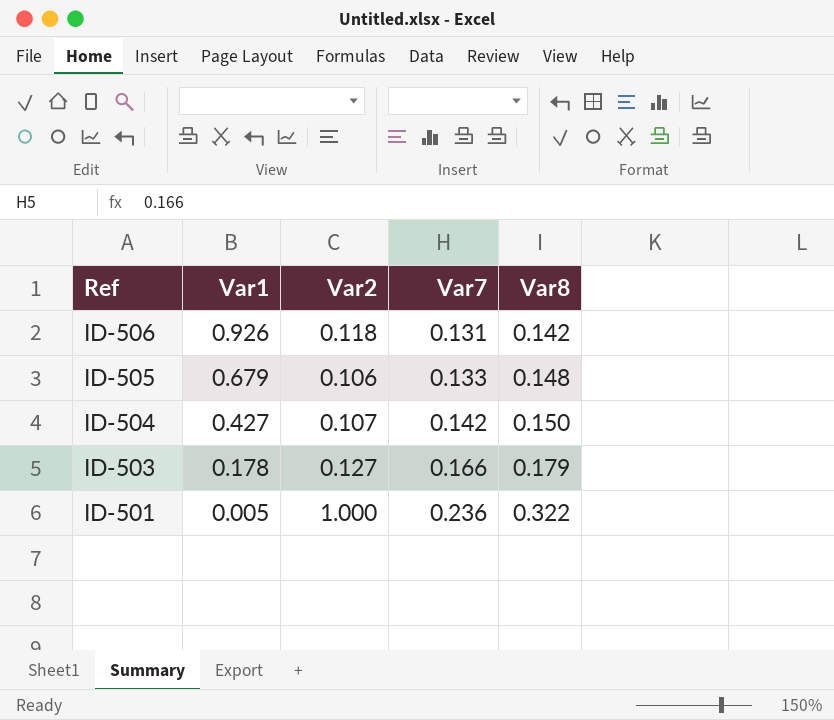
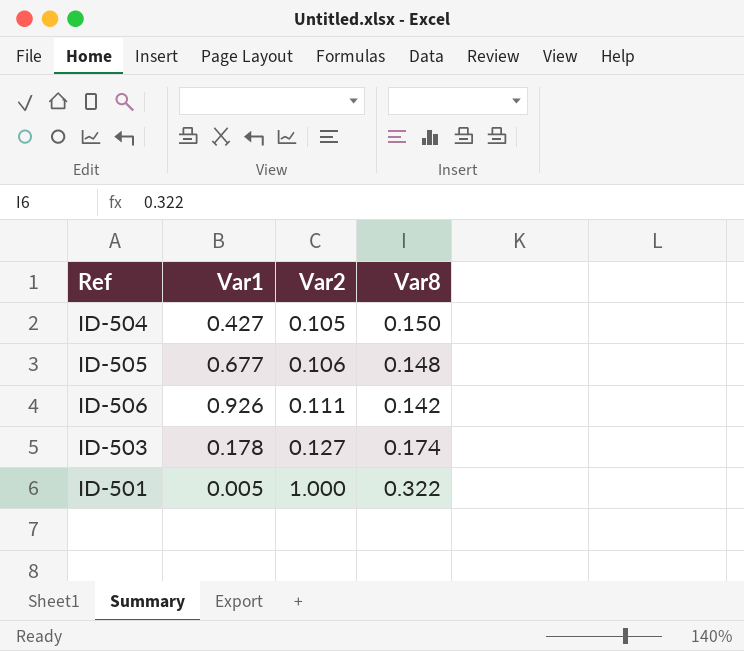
row order: Ref descending -> Var2 ascending
column Var7 | position: 4 -> none
ID-504 | Var2: 0.107 -> 0.105
ID-505 | Var1: 0.679 -> 0.677
ID-506 | Var2: 0.118 -> 0.111
ID-503 | Var8: 0.179 -> 0.174

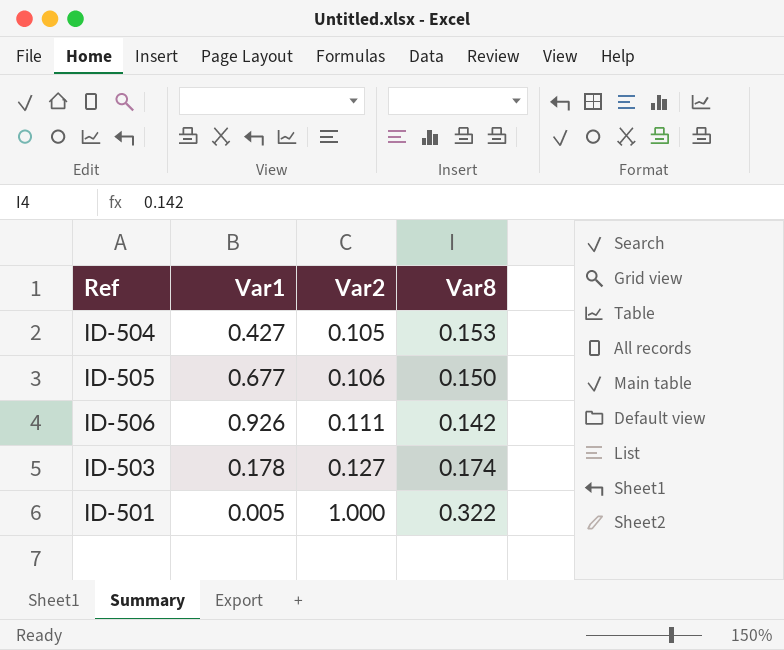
ID-504 | Var8: 0.150 -> 0.153
ID-505 | Var8: 0.148 -> 0.150

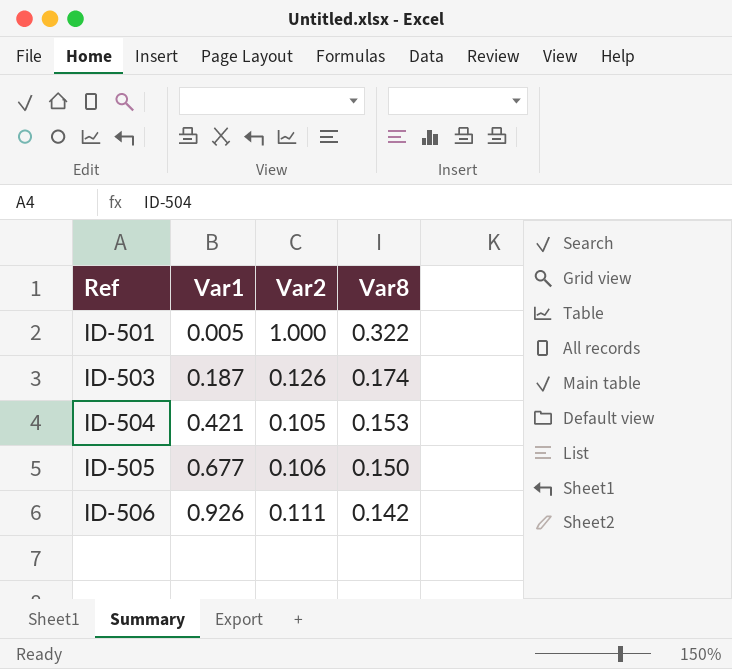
row order: Var2 ascending -> Ref ascending
ID-503 | Var1: 0.178 -> 0.187
ID-503 | Var2: 0.127 -> 0.126
ID-504 | Var1: 0.427 -> 0.421

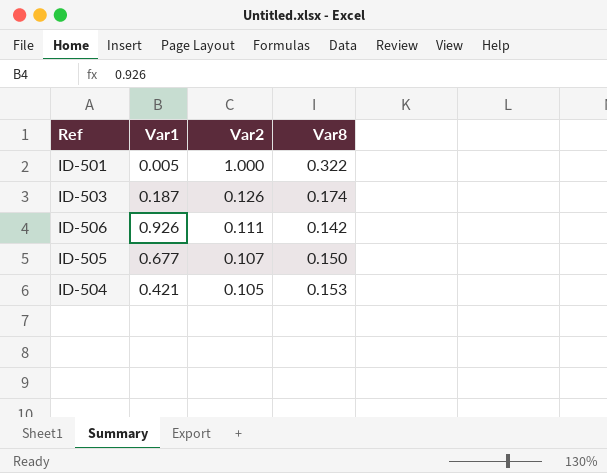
row order: Ref ascending -> Var2 descending
ID-505 | Var2: 0.106 -> 0.107

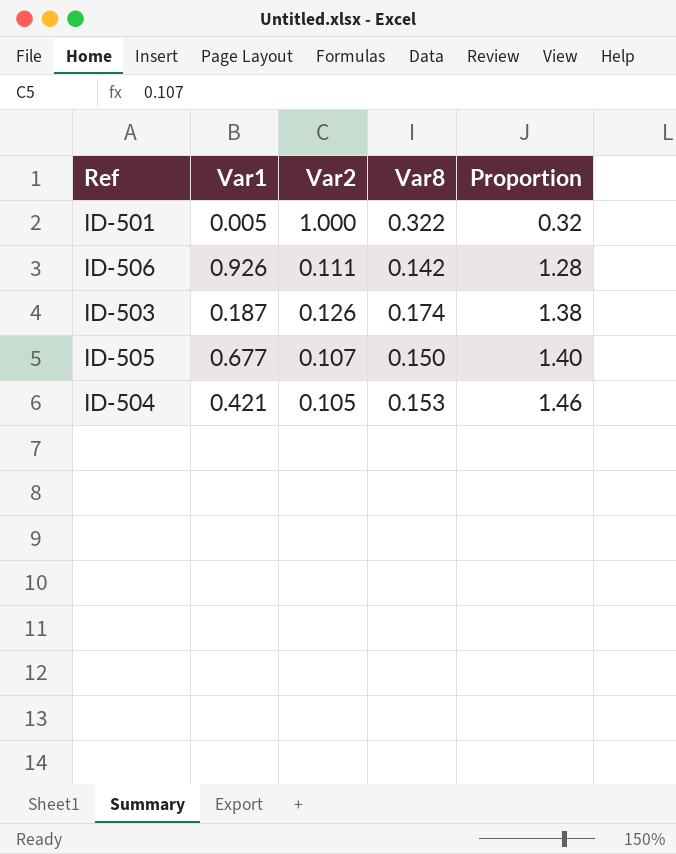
row order: Var2 descending -> Proportion ascending
column Proportion | formula: none -> [Var8] / [Var2]

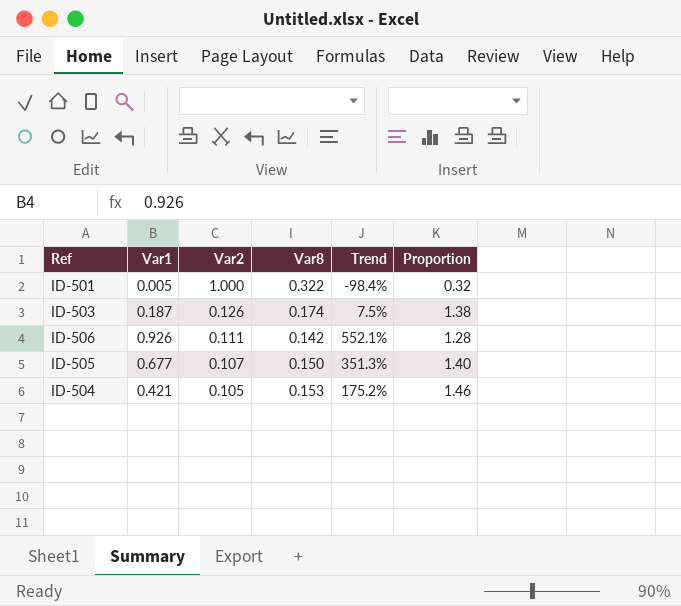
row order: Proportion ascending -> Var2 descending
column Trend | formula: none -> ([Var1] - [Var8]) / [Var8]

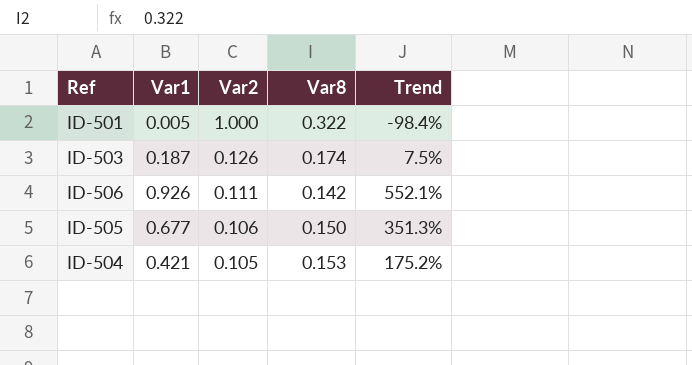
column Proportion | formula: [Var8] / [Var2] -> none
ID-505 | Var2: 0.107 -> 0.106

